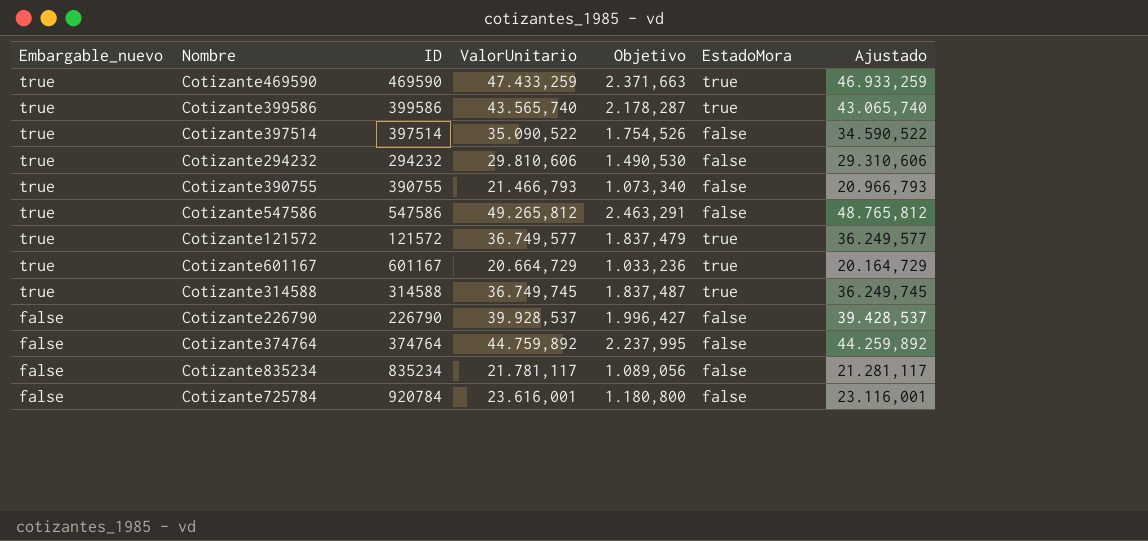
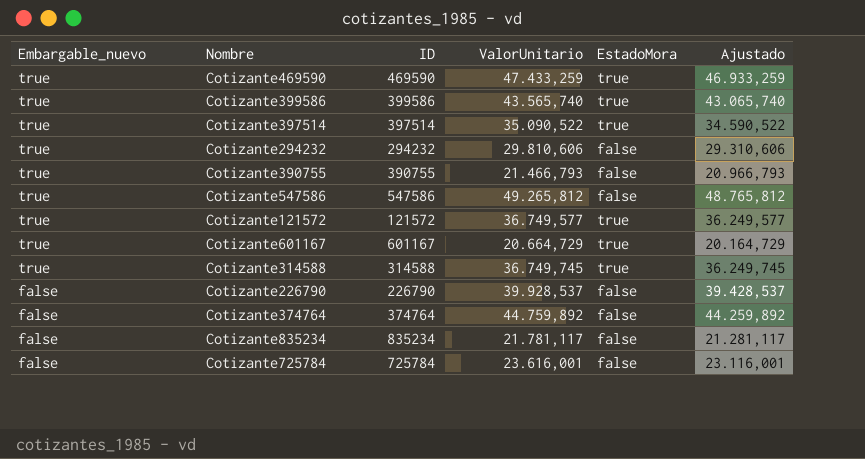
column Objetivo | formula: [ValorUnitario] * 0,05 -> none
Cotizante397514 | EstadoMora: false -> true
Cotizante725784 | ID: 920784 -> 725784

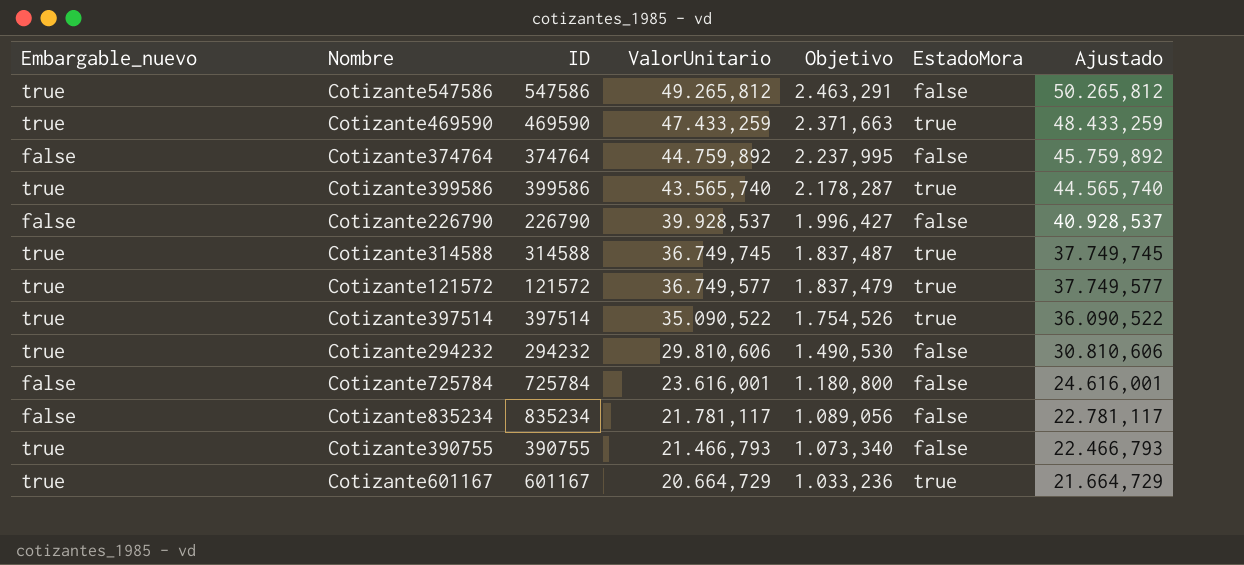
row order: Embargable_nuevo descending -> ValorUnitario descending
column Objetivo | formula: none -> [ValorUnitario] * 0,05
column Ajustado | formula: [ValorUnitario] - 500 -> [ValorUnitario] + 1000

